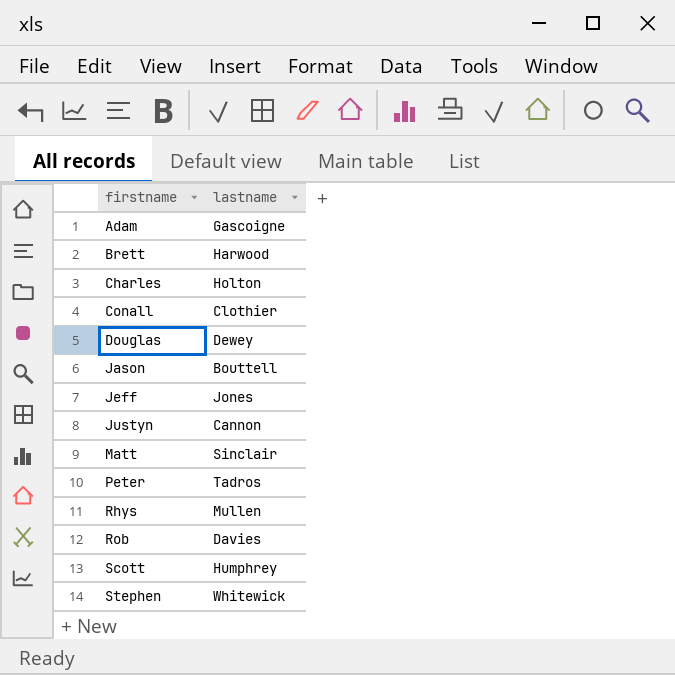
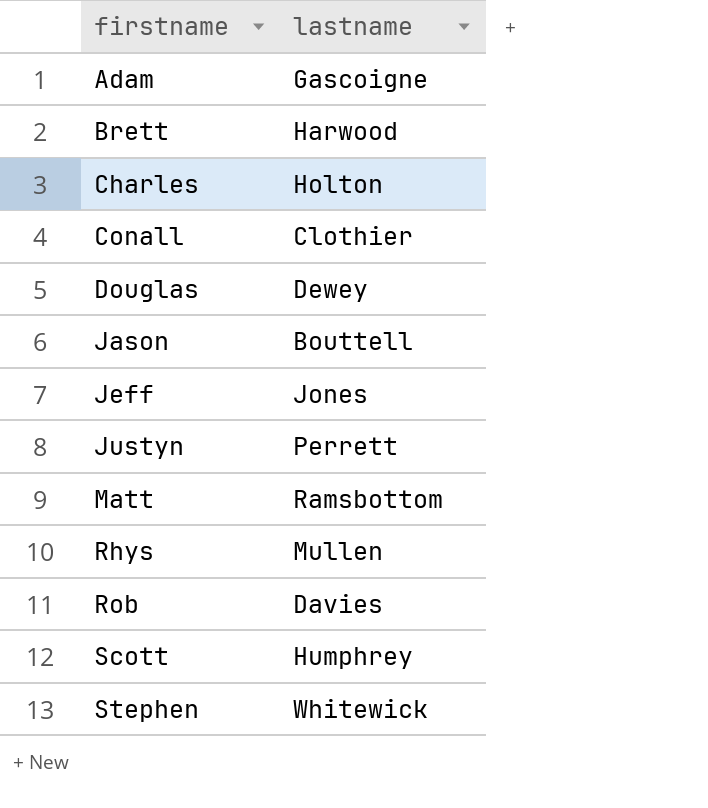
row Peter: Tadros -> none
Justyn | lastname: Cannon -> Perrett
Matt | lastname: Sinclair -> Ramsbottom

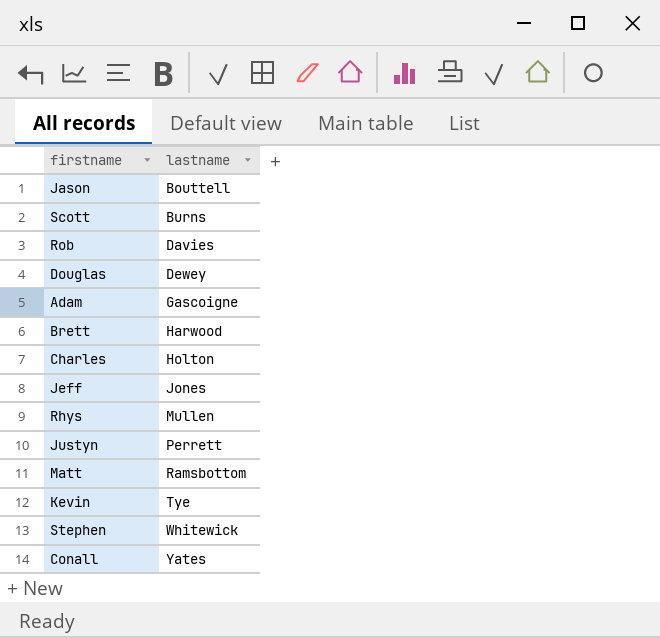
row order: firstname ascending -> lastname ascending
Scott | lastname: Humphrey -> Burns
row Kevin: none -> Tye
Conall | lastname: Clothier -> Yates

